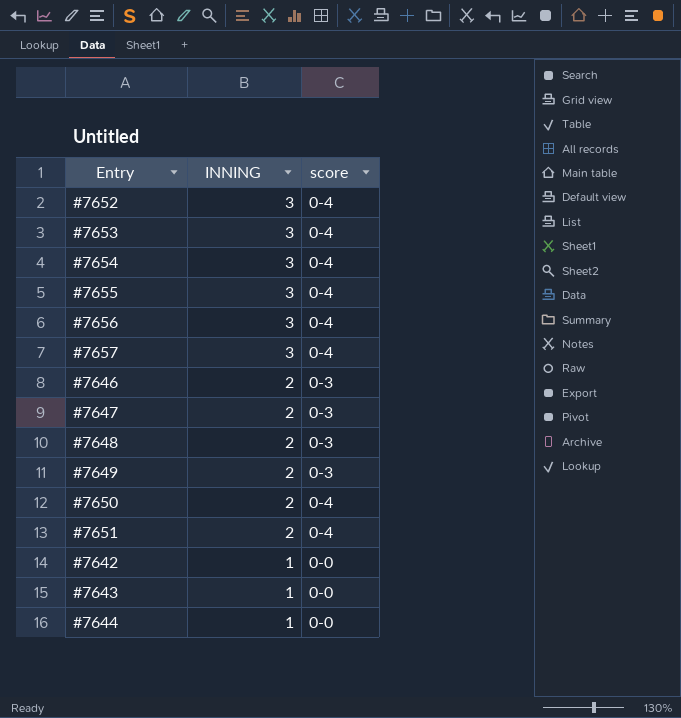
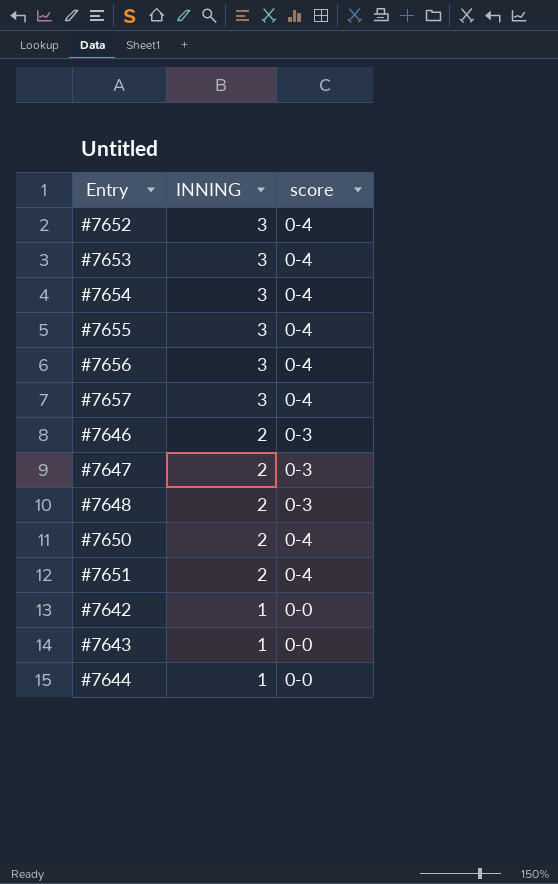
row #7649: 2 | 0-3 -> none

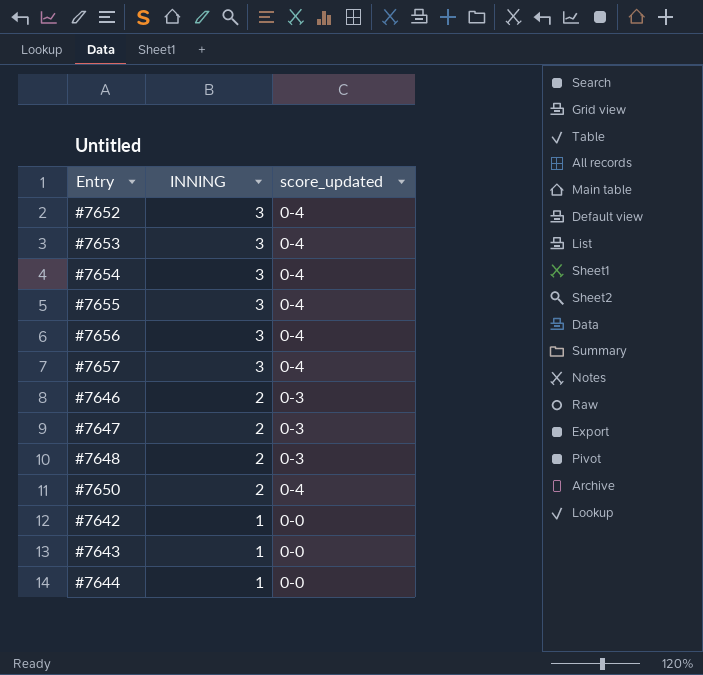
column name: score -> score_updated
row #7651: 2 | 0-4 -> none

